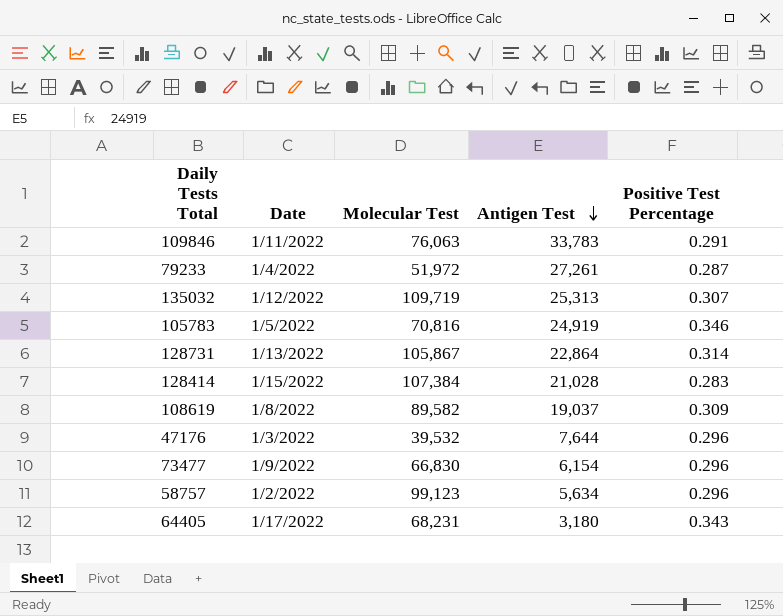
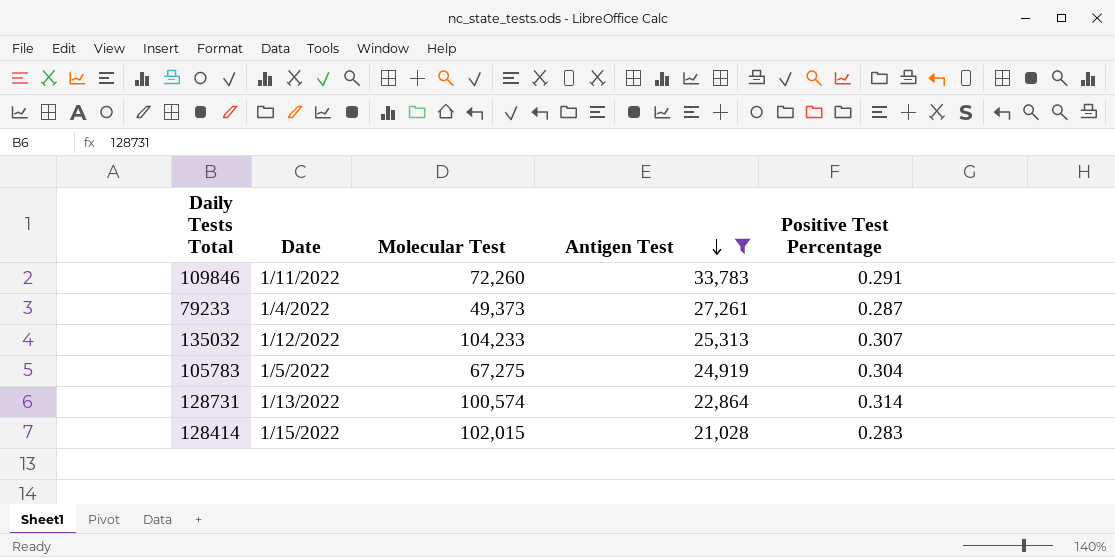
filter: none -> Antigen Test >= 21,028
109846 | Molecular Test: 76,063 -> 72,260
79233 | Molecular Test: 51,972 -> 49,373
135032 | Molecular Test: 109,719 -> 104,233
105783 | Molecular Test: 70,816 -> 67,275
105783 | Positive Test Percentage: 0.346 -> 0.304
128731 | Molecular Test: 105,867 -> 100,574
128414 | Molecular Test: 107,384 -> 102,015

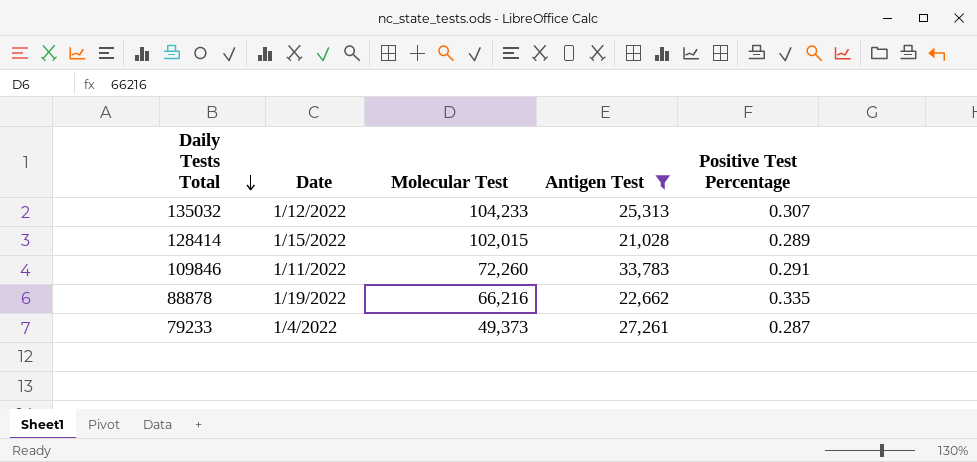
row order: Antigen Test descending -> Daily Tests Total descending
row 105783: 1/5/2022 | 67,275 | 24,919 | 0.304 -> none
row 128731: 1/13/2022 | 100,574 | 22,864 | 0.314 -> none
128414 | Positive Test Percentage: 0.283 -> 0.289
row 88878: none -> 1/19/2022 | 66,216 | 22,662 | 0.335

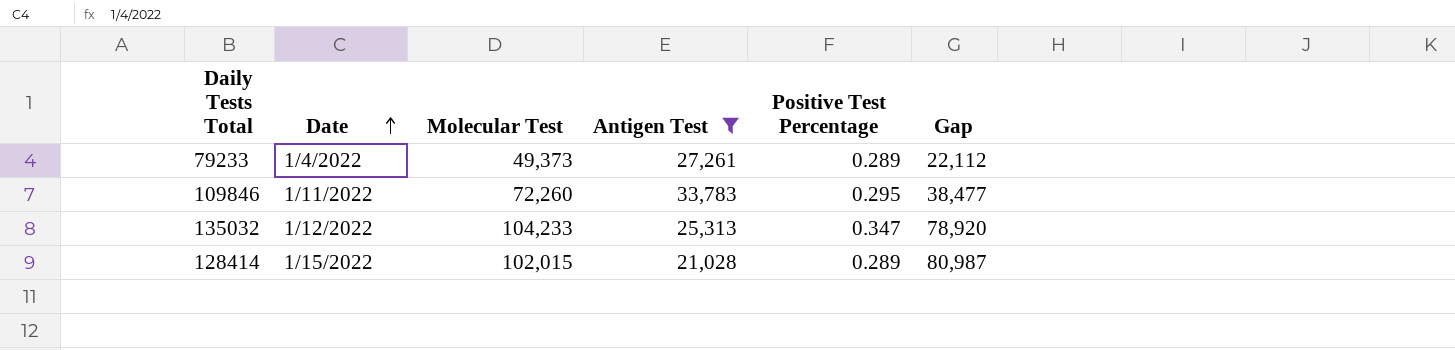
row order: Daily Tests Total descending -> Date ascending
column Gap | formula: none -> [Molecular Test] - [Antigen Test]
row 88878: 1/19/2022 | 66,216 | 22,662 | 0.335 -> none
79233 | Positive Test Percentage: 0.287 -> 0.289
109846 | Positive Test Percentage: 0.291 -> 0.295
135032 | Positive Test Percentage: 0.307 -> 0.347

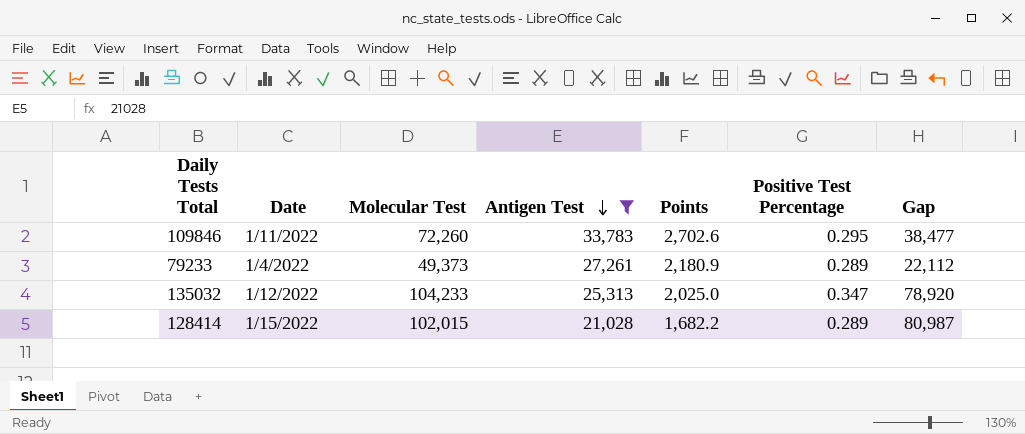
row order: Date ascending -> Antigen Test descending
column Points | formula: none -> [Antigen Test] * 0.08

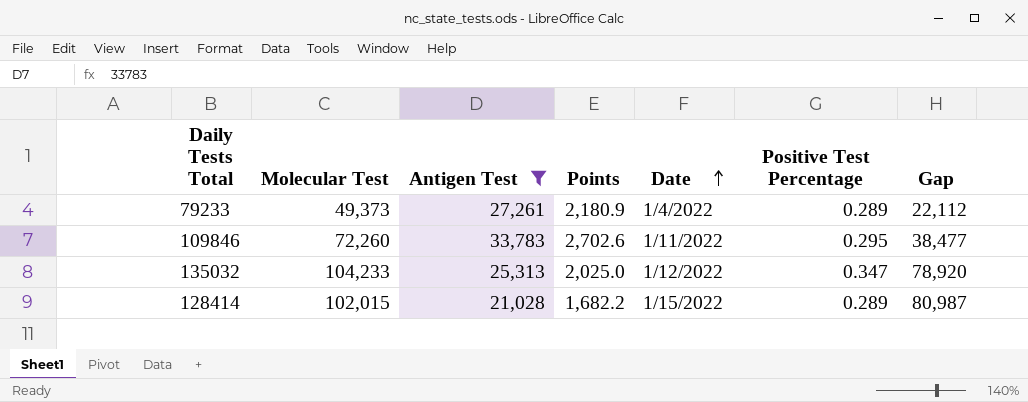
row order: Antigen Test descending -> Date ascending
column Date | position: 2 -> 5

